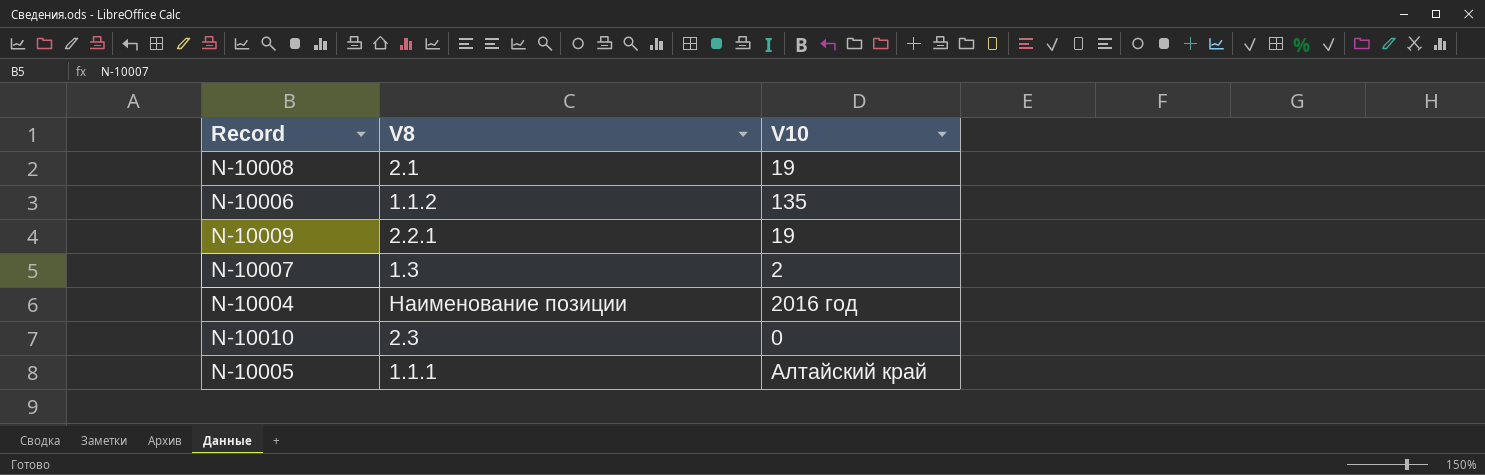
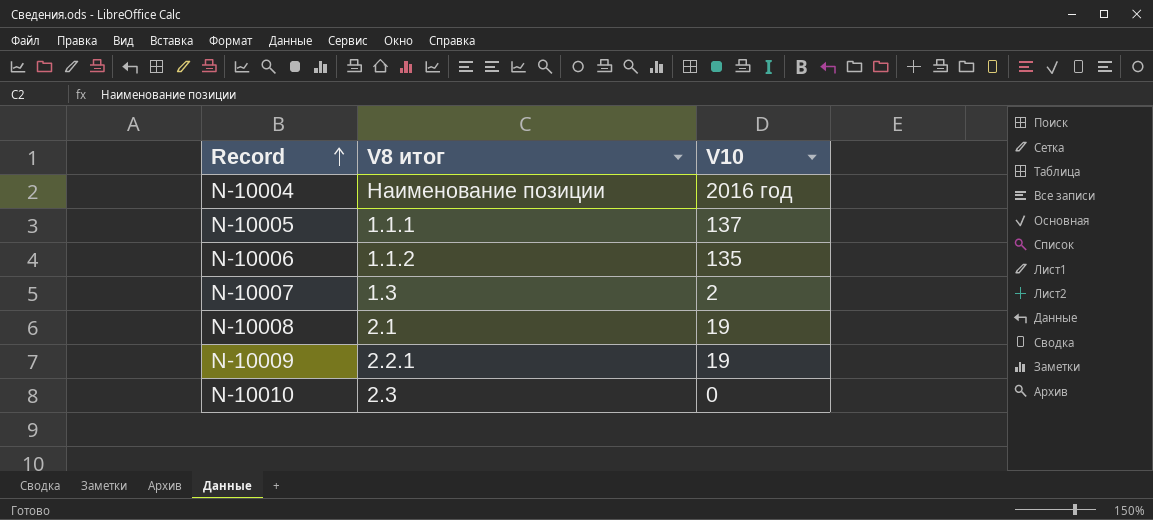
row order: none -> Record ascending
column name: V8 -> V8 итог
N-10005 | V10: Алтайский край -> 137

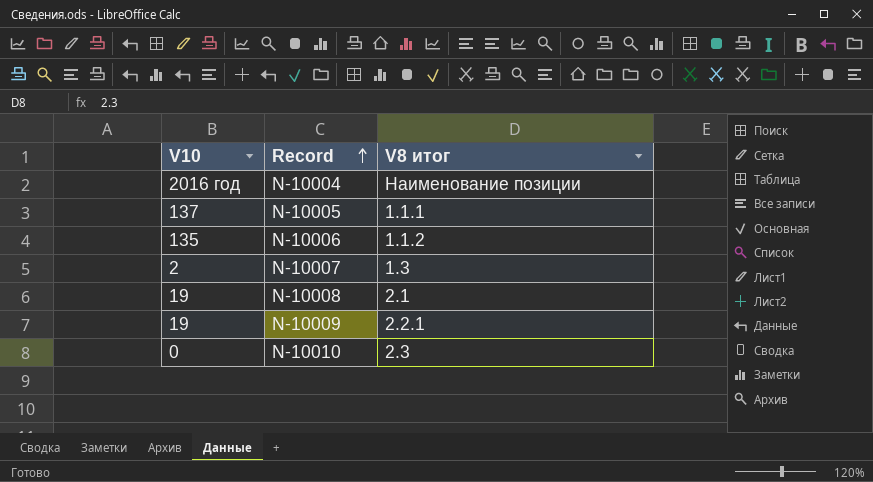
column V10 | position: 3 -> 1

